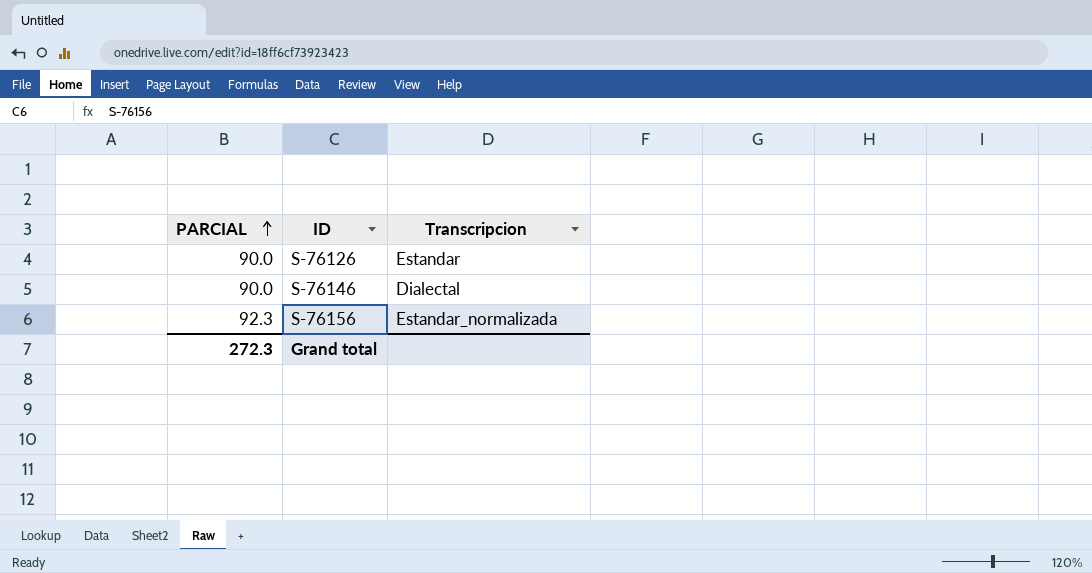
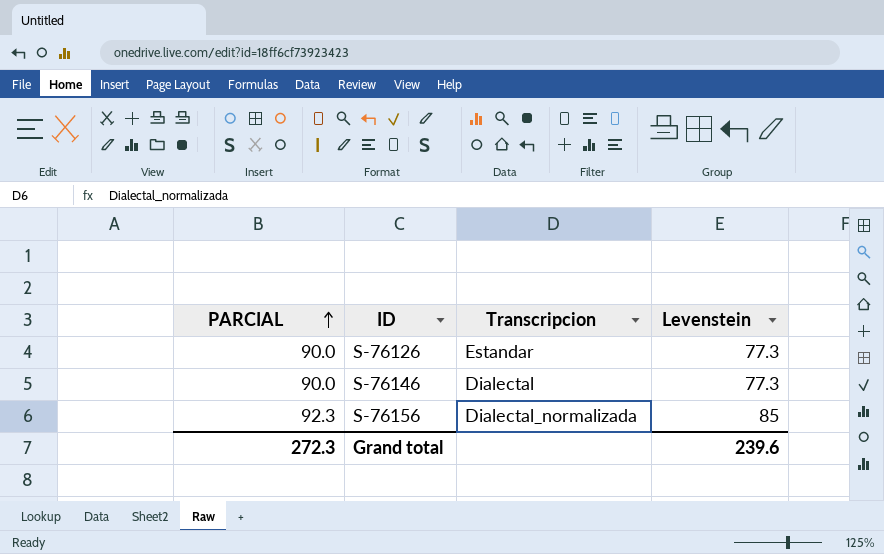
column Levenstein | position: none -> 4
S-76156 | Transcripcion: Estandar_normalizada -> Dialectal_normalizada

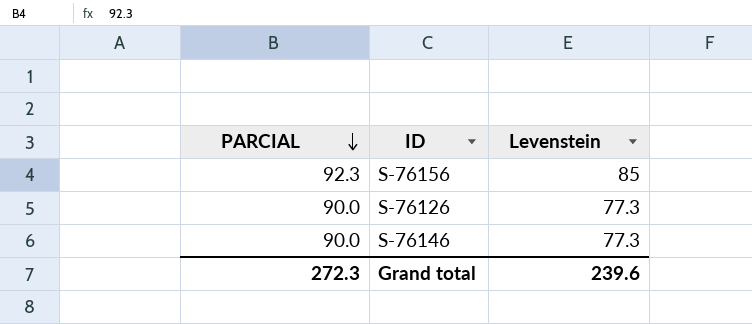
row order: PARCIAL ascending -> PARCIAL descending
column Transcripcion | position: 3 -> none

